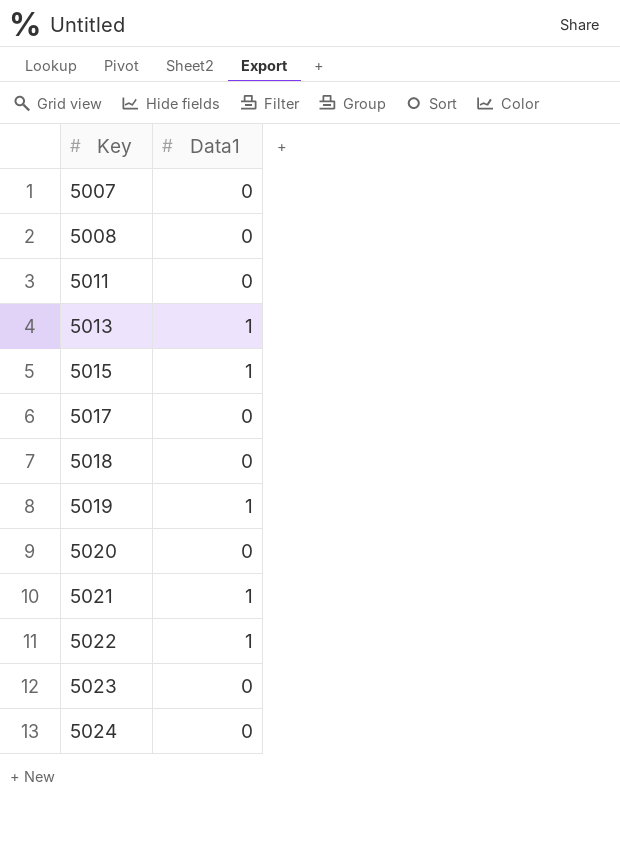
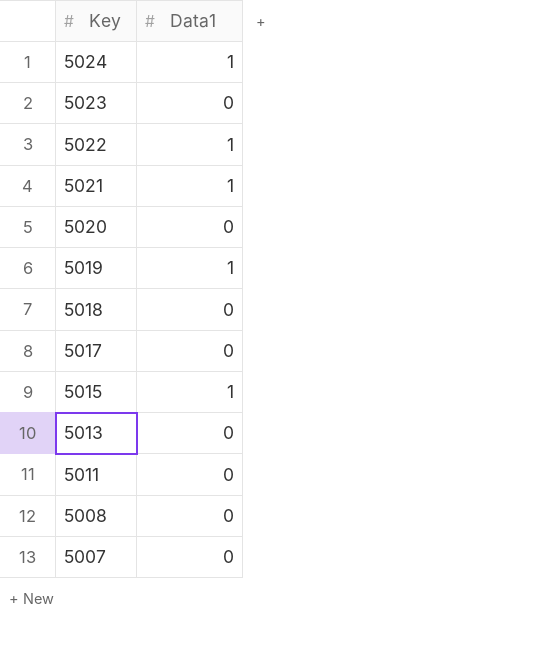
row order: Key ascending -> Key descending
5024 | Data1: 0 -> 1
5013 | Data1: 1 -> 0

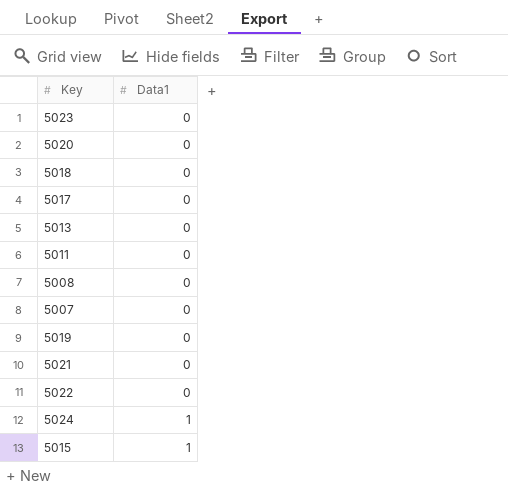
row order: Key descending -> Data1 ascending
5019 | Data1: 1 -> 0
5021 | Data1: 1 -> 0
5022 | Data1: 1 -> 0

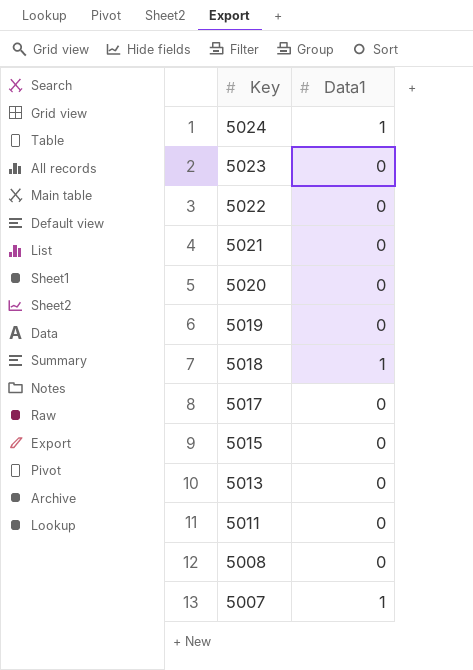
row order: Data1 ascending -> Key descending
5018 | Data1: 0 -> 1
5015 | Data1: 1 -> 0
5007 | Data1: 0 -> 1

